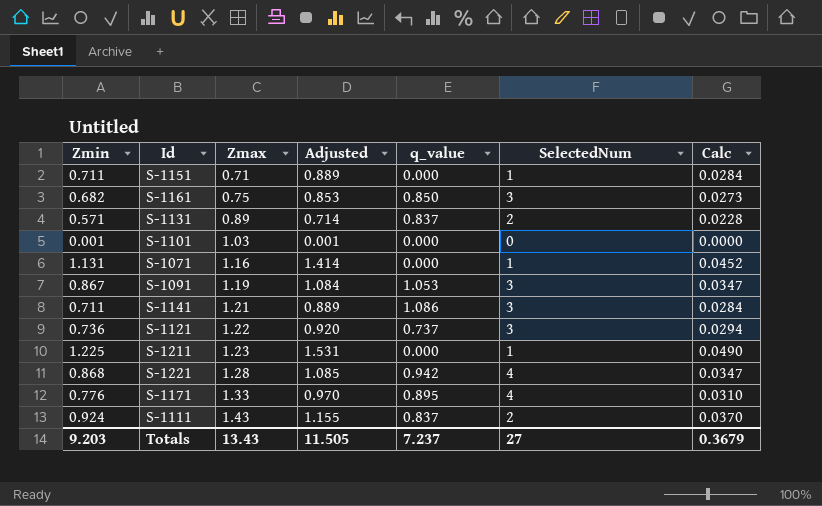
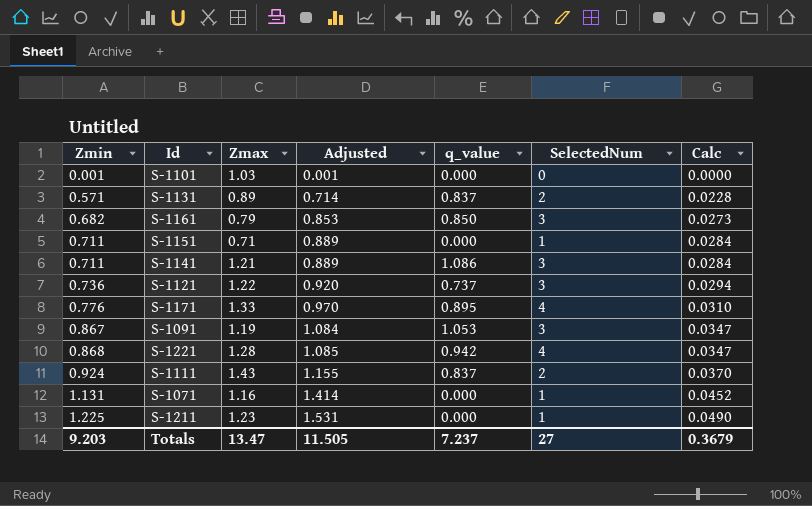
row order: Zmax ascending -> Zmin ascending
S-1161 | Zmax: 0.75 -> 0.79
Totals | Zmax: 13.43 -> 13.47

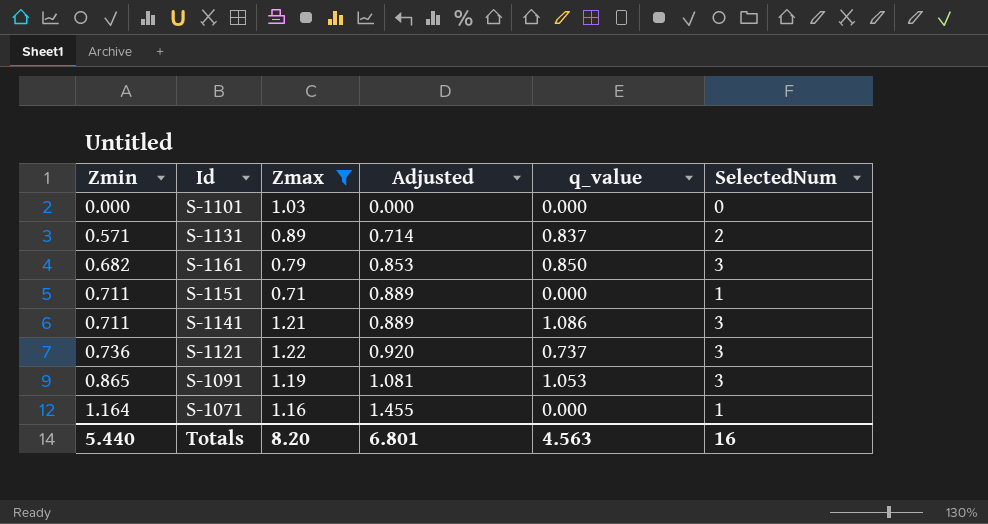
filter: none -> Zmax <= 1.22
column Calc | formula: [Zmin] * 0.04 -> none
S-1101 | Zmin: 0.001 -> 0.000
S-1101 | Adjusted: 0.001 -> 0.000
S-1091 | Zmin: 0.867 -> 0.865
S-1091 | Adjusted: 1.084 -> 1.081
S-1071 | Zmin: 1.131 -> 1.164
S-1071 | Adjusted: 1.414 -> 1.455
Totals | Zmin: 9.203 -> 5.440
Totals | Zmax: 13.47 -> 8.20
Totals | Adjusted: 11.505 -> 6.801
Totals | q_value: 7.237 -> 4.563
Totals | SelectedNum: 27 -> 16

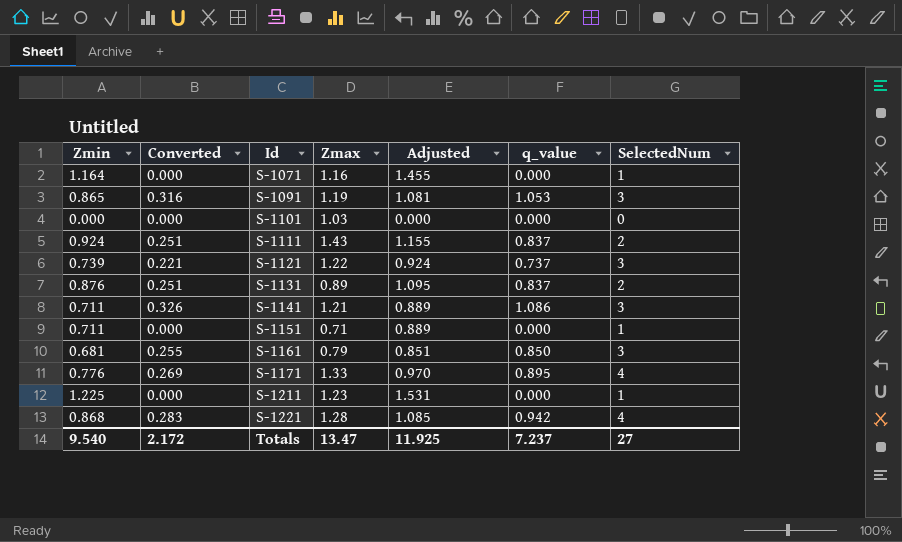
filter: Zmax <= 1.22 -> none
row order: Zmin ascending -> Id ascending
column Converted | formula: none -> [q_value] * 0.3
S-1121 | Zmin: 0.736 -> 0.739
S-1121 | Adjusted: 0.920 -> 0.924
S-1131 | Zmin: 0.571 -> 0.876
S-1131 | Adjusted: 0.714 -> 1.095
S-1161 | Zmin: 0.682 -> 0.681
S-1161 | Adjusted: 0.853 -> 0.851
Totals | Zmin: 5.440 -> 9.540
Totals | Zmax: 8.20 -> 13.47
Totals | Adjusted: 6.801 -> 11.925
Totals | q_value: 4.563 -> 7.237
Totals | SelectedNum: 16 -> 27

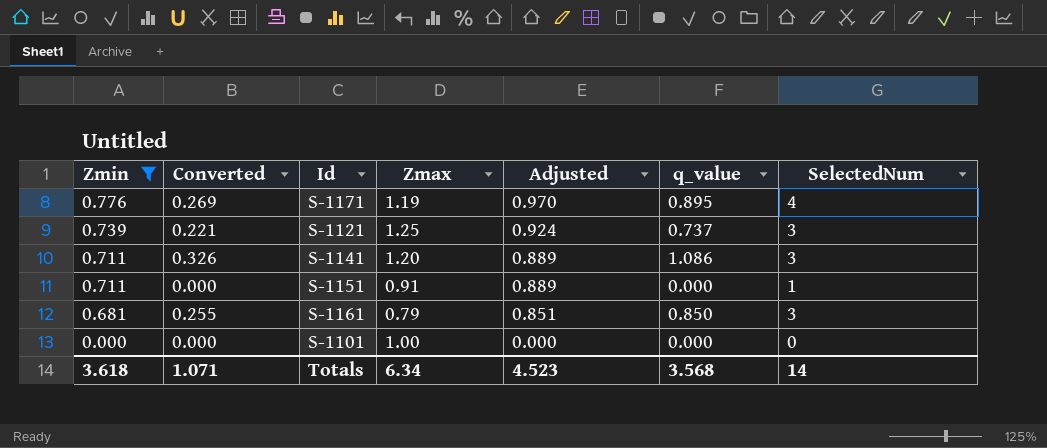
filter: none -> Zmin <= 0.776
row order: Id ascending -> Zmin descending
S-1171 | Zmax: 1.33 -> 1.19
S-1121 | Zmax: 1.22 -> 1.25
S-1141 | Zmax: 1.21 -> 1.20
S-1151 | Zmax: 0.71 -> 0.91
S-1101 | Zmax: 1.03 -> 1.00
Totals | Zmin: 9.540 -> 3.618
Totals | Converted: 2.172 -> 1.071
Totals | Zmax: 13.47 -> 6.34
Totals | Adjusted: 11.925 -> 4.523
Totals | q_value: 7.237 -> 3.568
Totals | SelectedNum: 27 -> 14

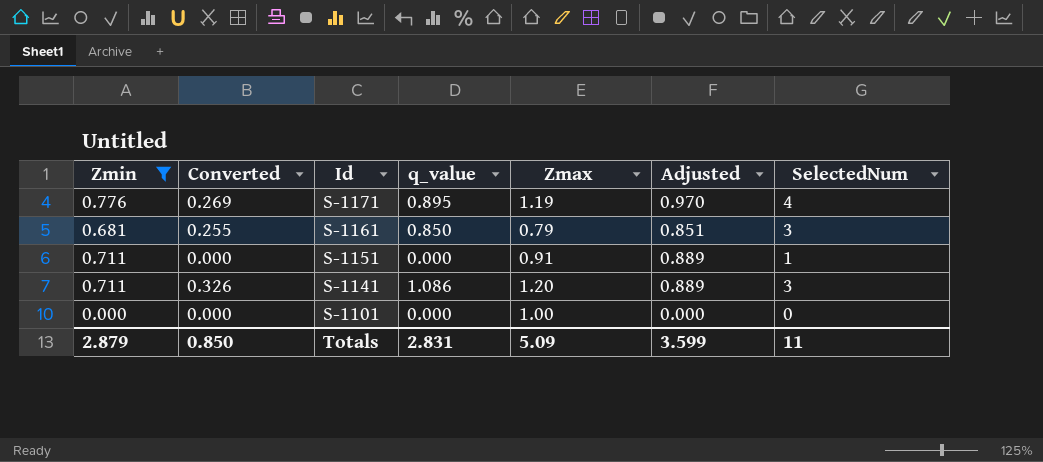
row order: Zmin descending -> Id descending
column q_value | position: 6 -> 4
row S-1121: 0.739 | 0.221 | 1.25 | 0.924 | 0.737 | 3 -> none
Totals | Zmin: 3.618 -> 2.879
Totals | Converted: 1.071 -> 0.850
Totals | q_value: 3.568 -> 2.831
Totals | Zmax: 6.34 -> 5.09
Totals | Adjusted: 4.523 -> 3.599
Totals | SelectedNum: 14 -> 11

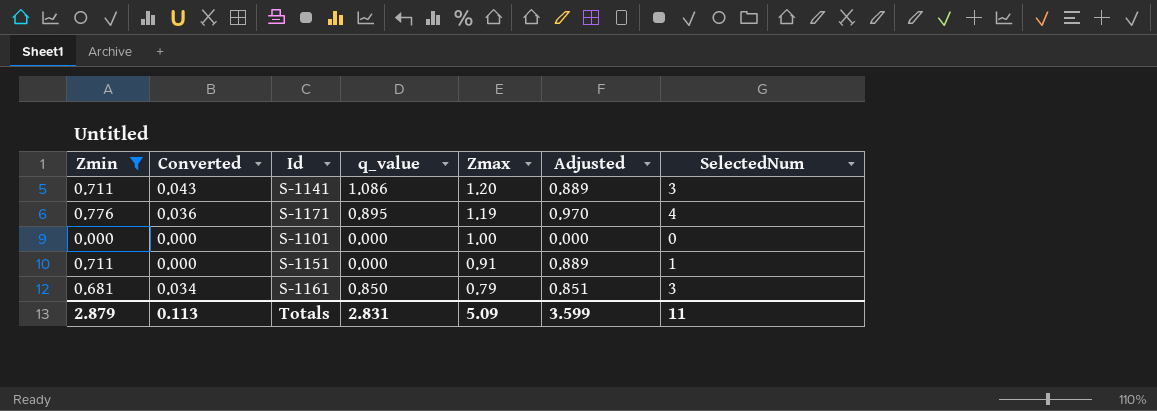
row order: Id descending -> Zmax descending
column Converted | formula: [q_value] * 0.3 -> [q_value] * 0.04
Totals | Converted: 0.850 -> 0.113

